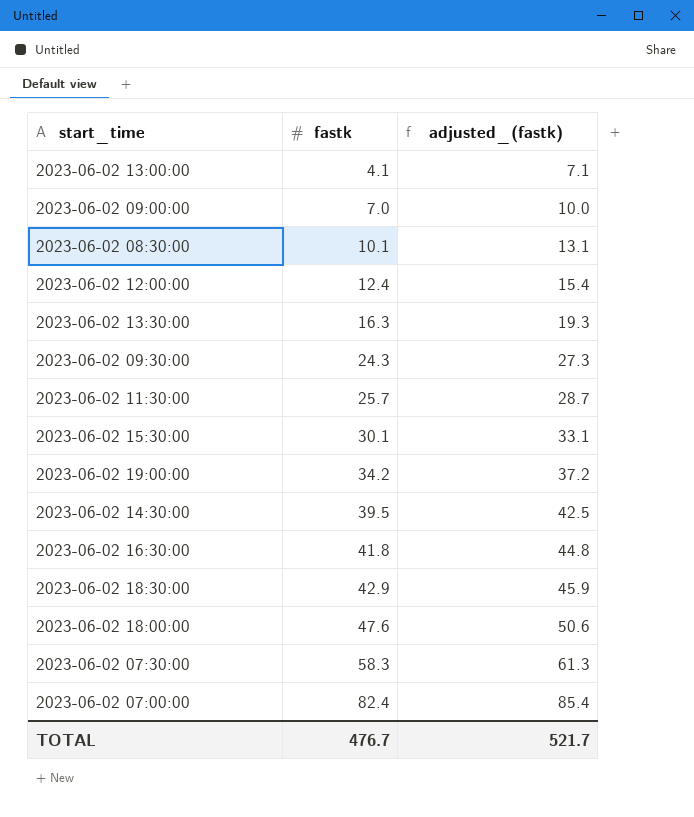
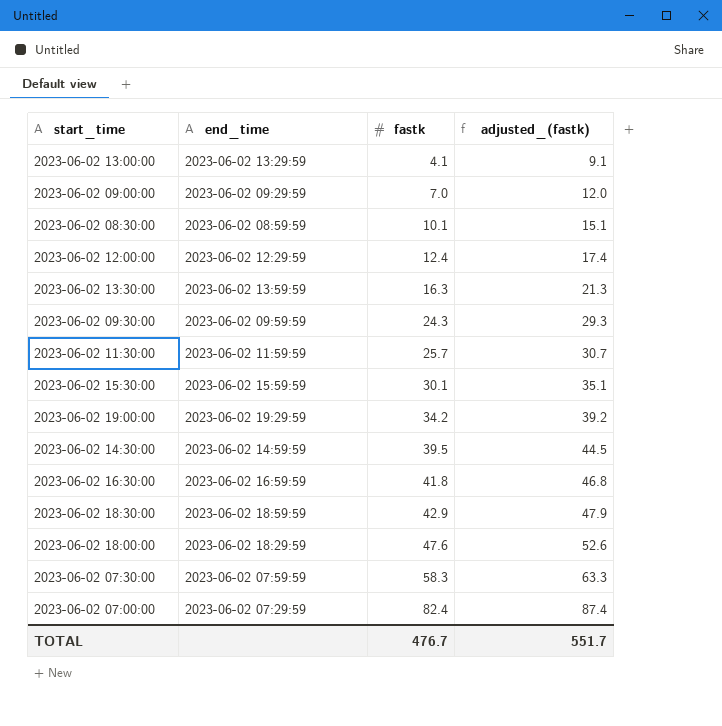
column end_time | position: none -> 2
column adjusted_(fastk) | formula: [fastk] + 3 -> [fastk] + 5
TOTAL | adjusted_(fastk): 521.7 -> 551.7

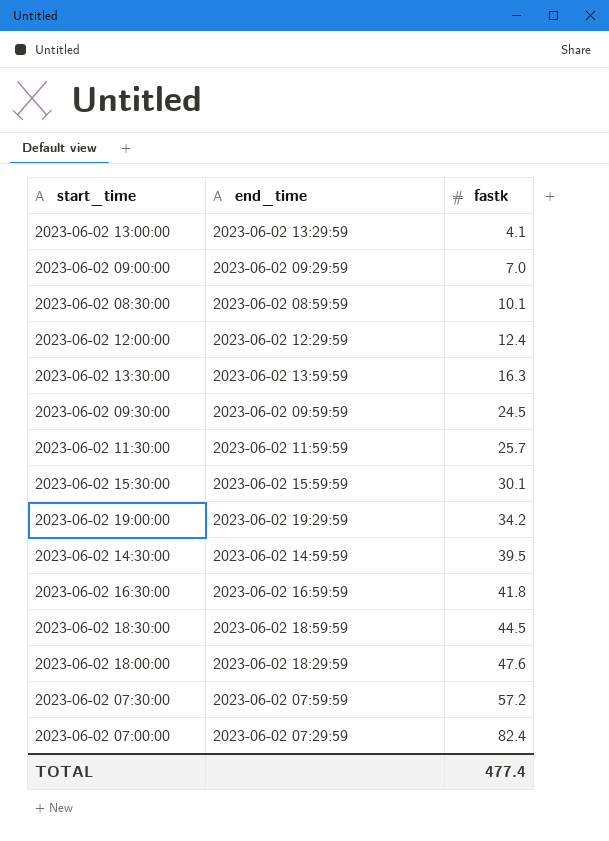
column adjusted_(fastk) | formula: [fastk] + 5 -> none
2023-06-02 09:30:00 | fastk: 24.3 -> 24.5
2023-06-02 18:30:00 | fastk: 42.9 -> 44.5
2023-06-02 07:30:00 | fastk: 58.3 -> 57.2
TOTAL | fastk: 476.7 -> 477.4

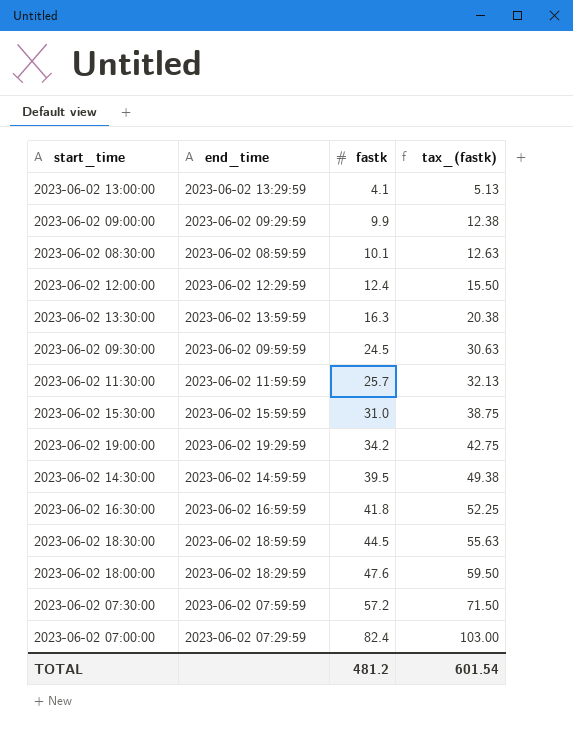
column tax_(fastk) | formula: none -> [fastk] * 1.25
2023-06-02 09:00:00 | fastk: 7.0 -> 9.9
2023-06-02 15:30:00 | fastk: 30.1 -> 31.0
TOTAL | fastk: 477.4 -> 481.2

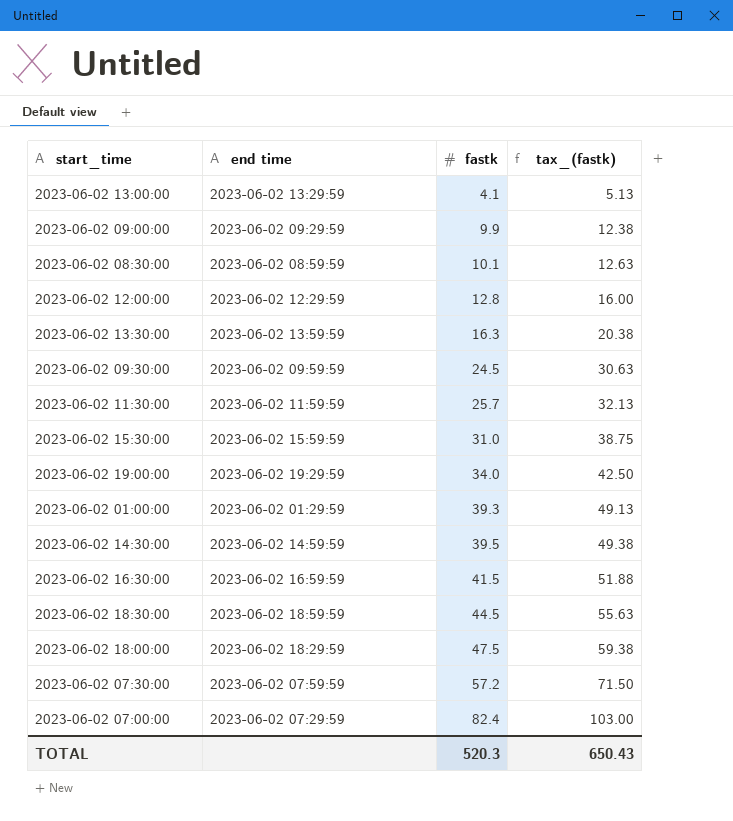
column name: end_time -> end time
2023-06-02 12:00:00 | fastk: 12.4 -> 12.8
2023-06-02 12:00:00 | tax_(fastk): 15.50 -> 16.00
2023-06-02 19:00:00 | fastk: 34.2 -> 34.0
2023-06-02 19:00:00 | tax_(fastk): 42.75 -> 42.50
row 2023-06-02 01:00:00: none -> 2023-06-02 01:29:59 | 39.3 | 49.13
2023-06-02 16:30:00 | fastk: 41.8 -> 41.5
2023-06-02 16:30:00 | tax_(fastk): 52.25 -> 51.88
2023-06-02 18:00:00 | fastk: 47.6 -> 47.5
2023-06-02 18:00:00 | tax_(fastk): 59.50 -> 59.38
TOTAL | fastk: 481.2 -> 520.3
TOTAL | tax_(fastk): 601.54 -> 650.43

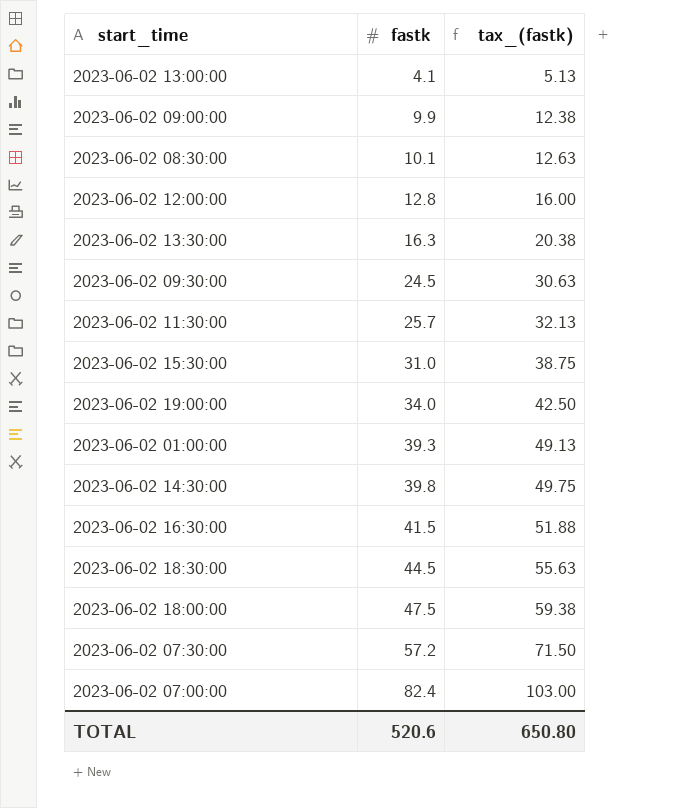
column end time | position: 2 -> none
2023-06-02 14:30:00 | fastk: 39.5 -> 39.8
2023-06-02 14:30:00 | tax_(fastk): 49.38 -> 49.75
TOTAL | fastk: 520.3 -> 520.6
TOTAL | tax_(fastk): 650.43 -> 650.80

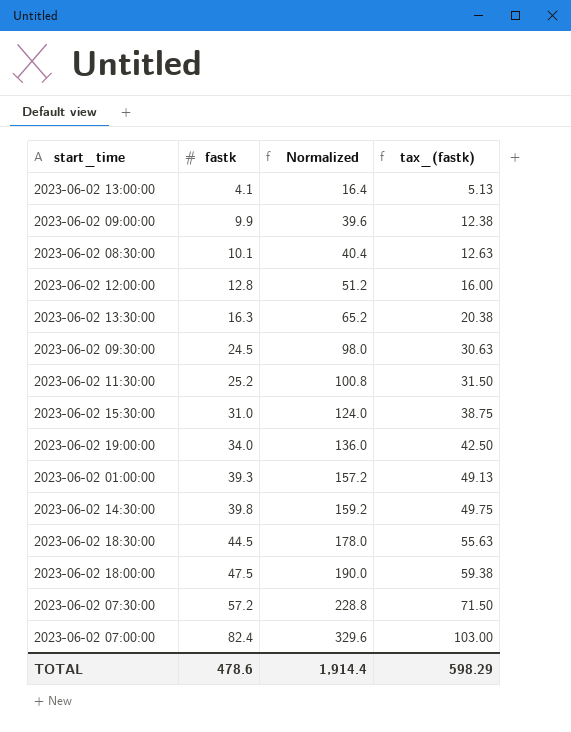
column Normalized | formula: none -> [fastk] * 4
row 2023-06-02 16:30:00: 41.5 | 51.88 -> none
2023-06-02 11:30:00 | fastk: 25.7 -> 25.2
2023-06-02 11:30:00 | tax_(fastk): 32.13 -> 31.50
TOTAL | fastk: 520.6 -> 478.6
TOTAL | tax_(fastk): 650.80 -> 598.29

